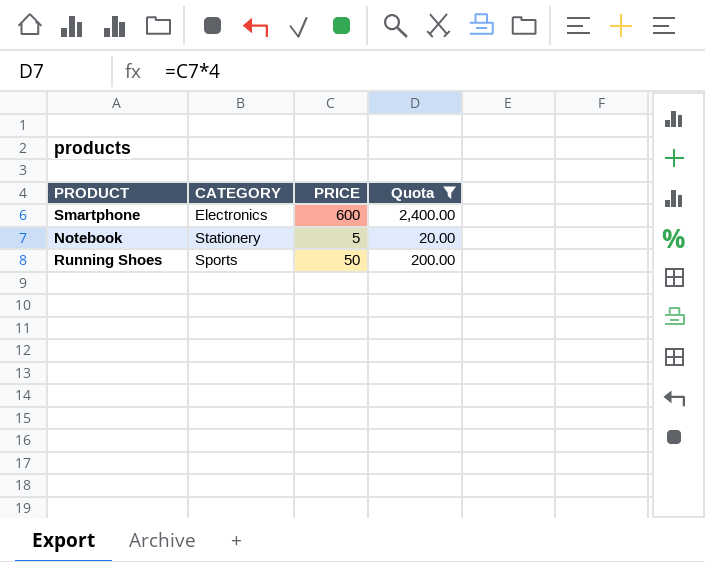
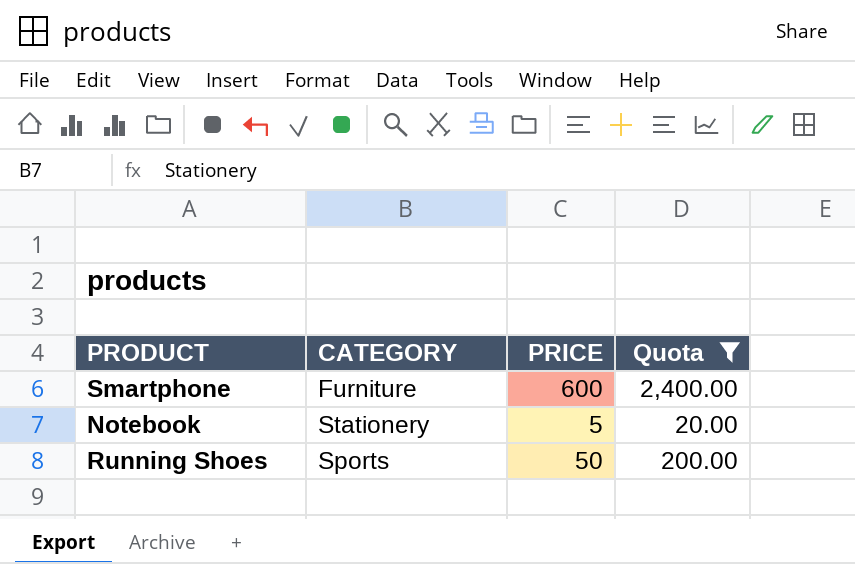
Smartphone | CATEGORY: Electronics -> Furniture

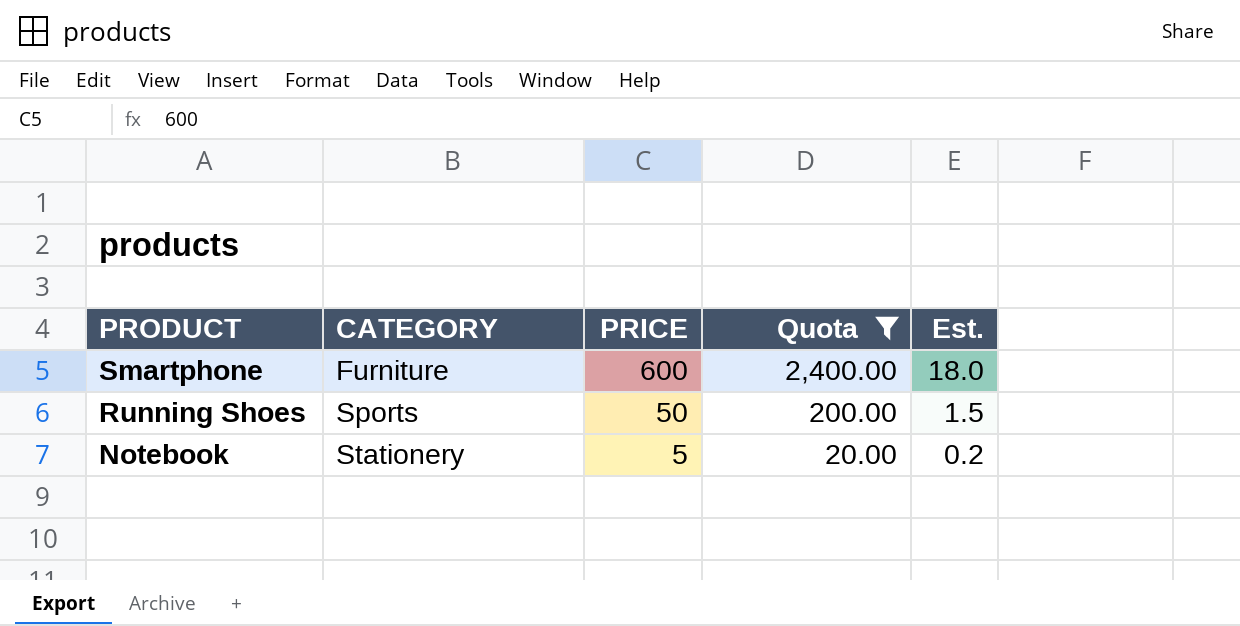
row order: none -> PRODUCT descending
column Est. | formula: none -> [PRICE] * 0.03

